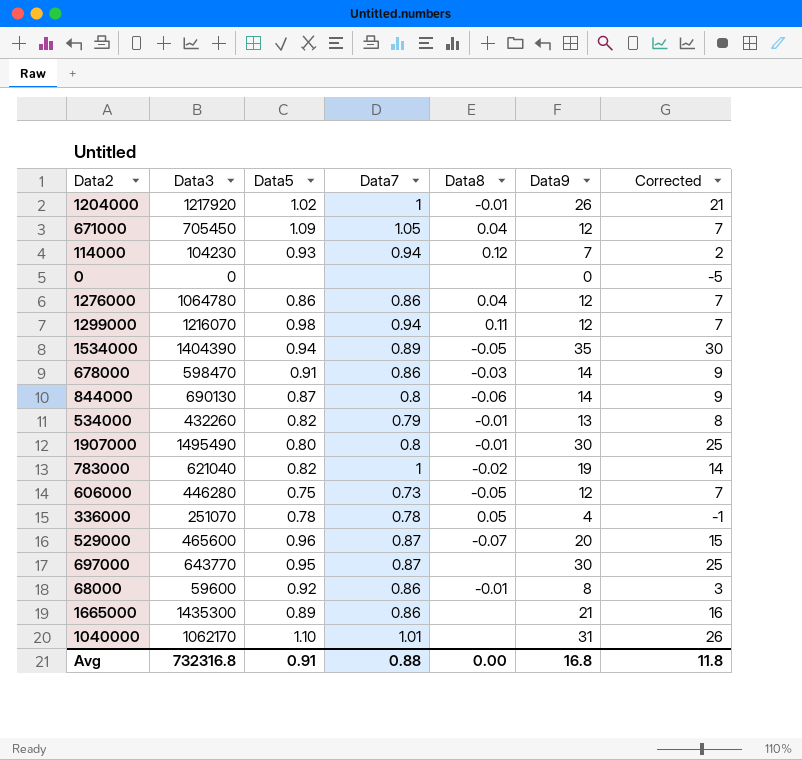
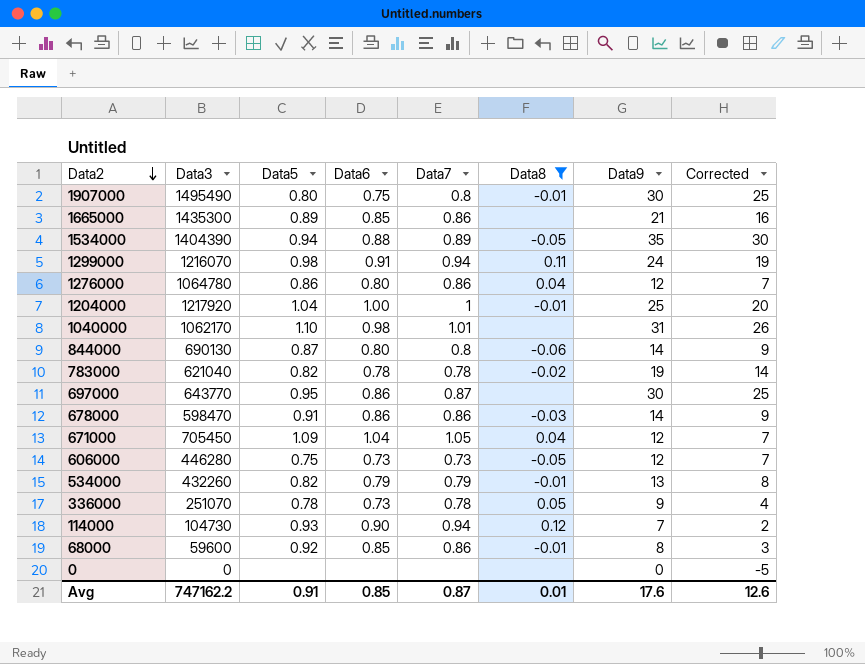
filter: none -> Data8 != -0.07
row order: none -> Data2 descending
column Data6 | position: none -> 4
1299000 | Data9: 12 -> 24
1299000 | Corrected: 7 -> 19
1204000 | Data5: 1.02 -> 1.04
1204000 | Data9: 26 -> 25
1204000 | Corrected: 21 -> 20
783000 | Data7: 1 -> 0.78
336000 | Data9: 4 -> 9
336000 | Corrected: -1 -> 4
114000 | Data3: 104230 -> 104730
Avg | Data3: 732316.8 -> 747162.2
Avg | Data7: 0.88 -> 0.87
Avg | Data8: 0.00 -> 0.01
Avg | Data9: 16.8 -> 17.6
Avg | Corrected: 11.8 -> 12.6

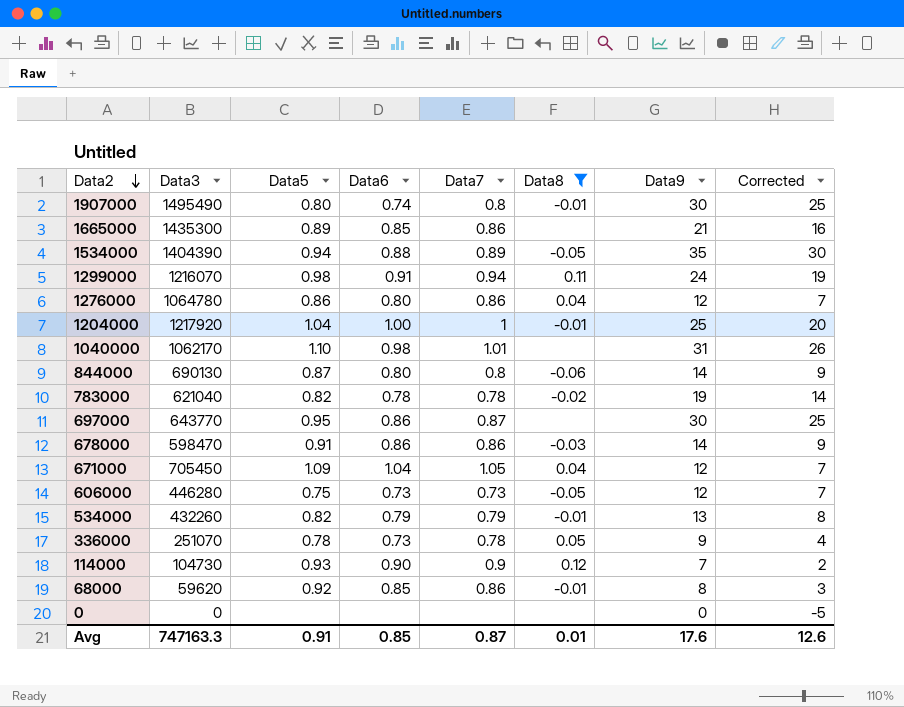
1907000 | Data6: 0.75 -> 0.74
114000 | Data7: 0.94 -> 0.9
68000 | Data3: 59600 -> 59620
Avg | Data3: 747162.2 -> 747163.3

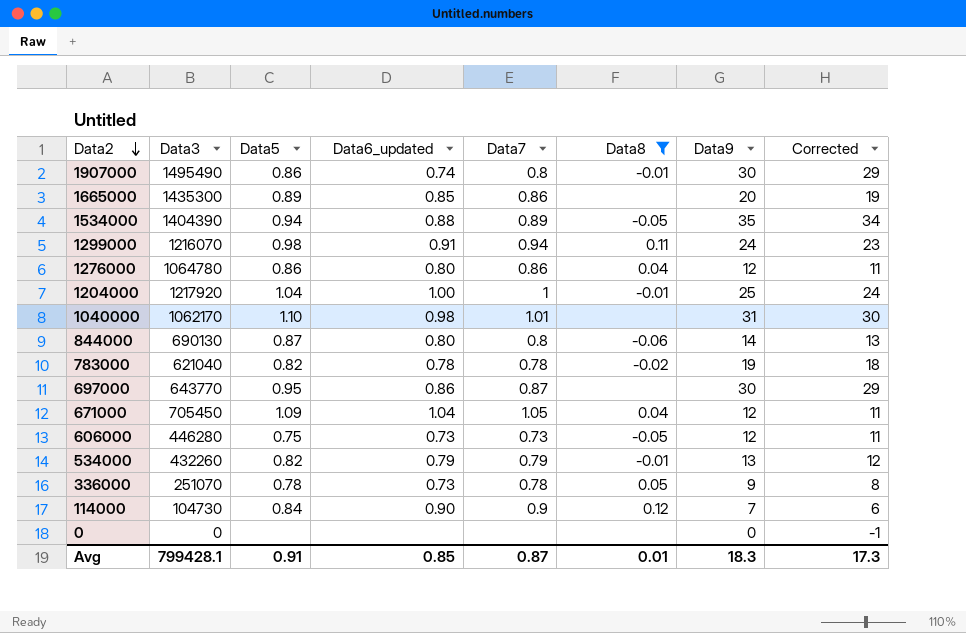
column name: Data6 -> Data6_updated
column Corrected | formula: [Data9] - 5 -> [Data9] - 1
row 678000: 598470 | 0.91 | 0.86 | 0.86 | -0.03 | 14 | 9 -> none
row 68000: 59620 | 0.92 | 0.85 | 0.86 | -0.01 | 8 | 3 -> none
1907000 | Data5: 0.80 -> 0.86
1665000 | Data9: 21 -> 20
114000 | Data5: 0.93 -> 0.84
Avg | Data3: 747163.3 -> 799428.1
Avg | Data9: 17.6 -> 18.3
Avg | Corrected: 12.6 -> 17.3

